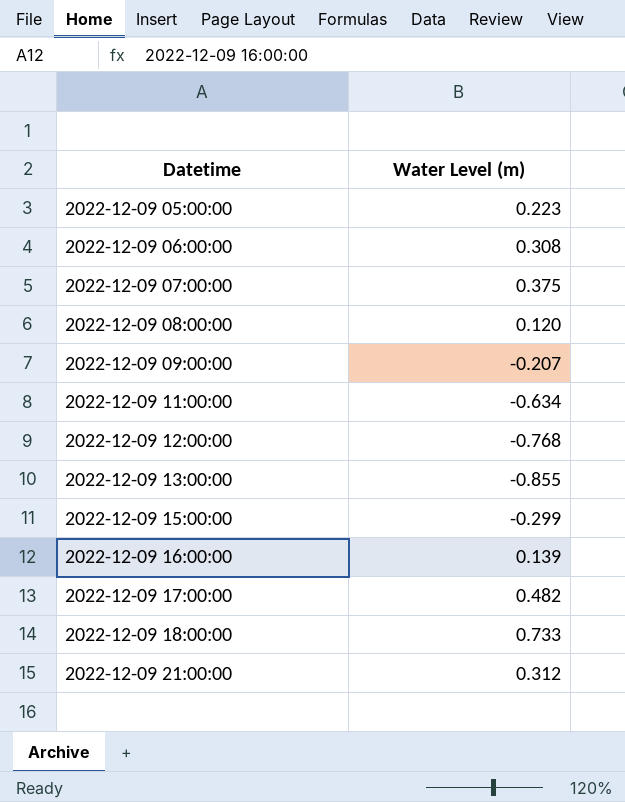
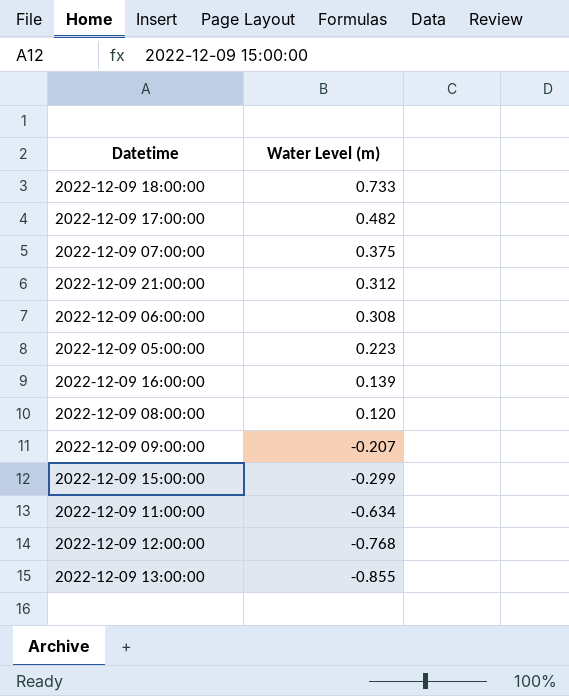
row order: Datetime ascending -> Water Level (m) descending

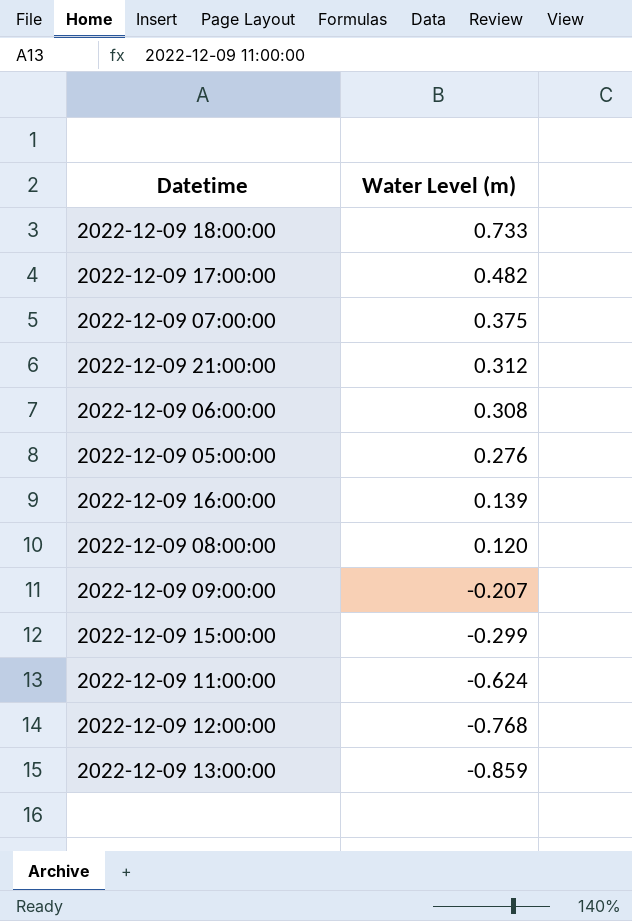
2022-12-09 05:00:00 | Water Level (m): 0.223 -> 0.276
2022-12-09 11:00:00 | Water Level (m): -0.634 -> -0.624
2022-12-09 13:00:00 | Water Level (m): -0.855 -> -0.859

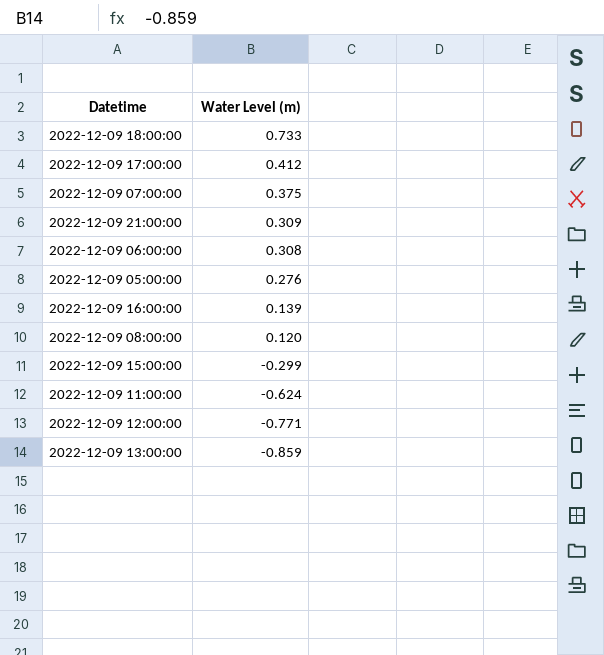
row 2022-12-09 09:00:00: -0.207 -> none
2022-12-09 17:00:00 | Water Level (m): 0.482 -> 0.412
2022-12-09 21:00:00 | Water Level (m): 0.312 -> 0.309
2022-12-09 12:00:00 | Water Level (m): -0.768 -> -0.771

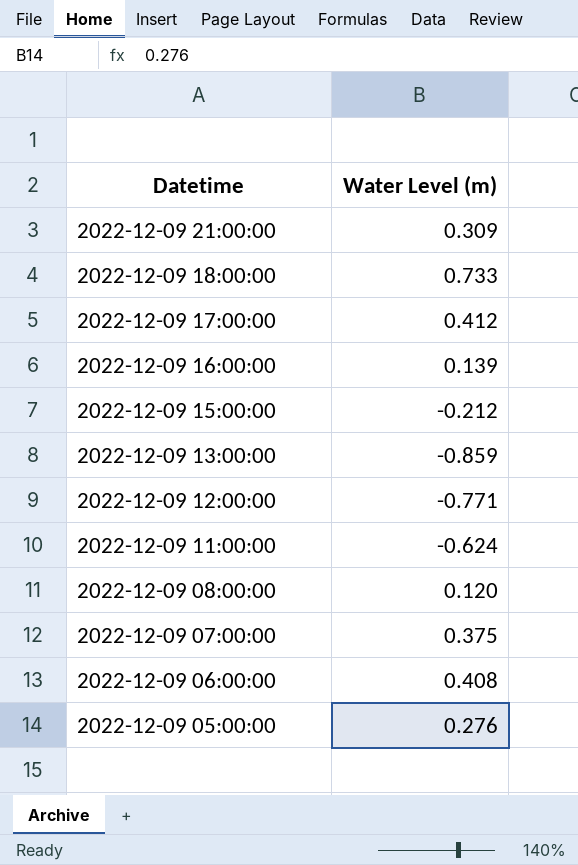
row order: Water Level (m) descending -> Datetime descending
2022-12-09 15:00:00 | Water Level (m): -0.299 -> -0.212
2022-12-09 06:00:00 | Water Level (m): 0.308 -> 0.408

